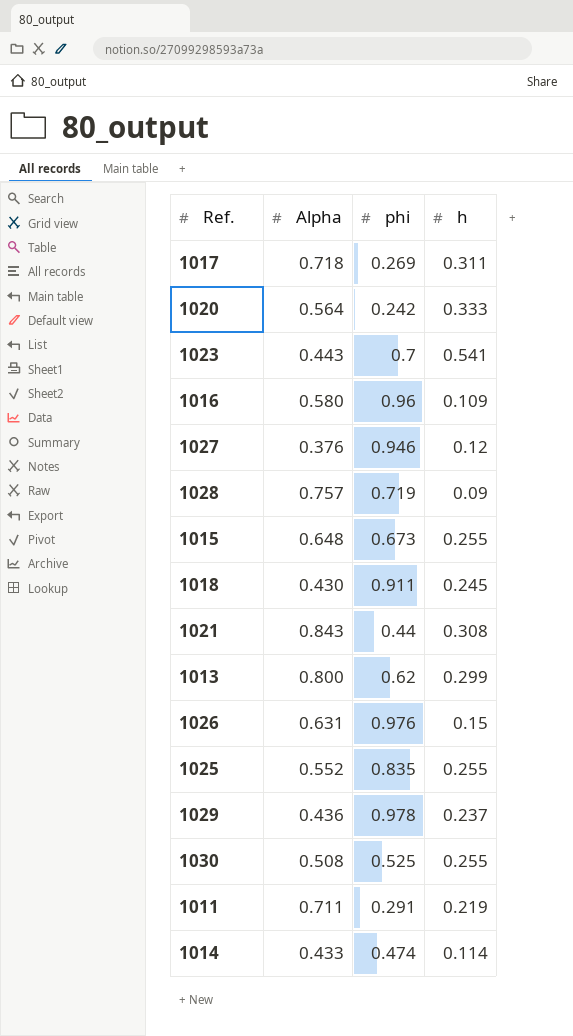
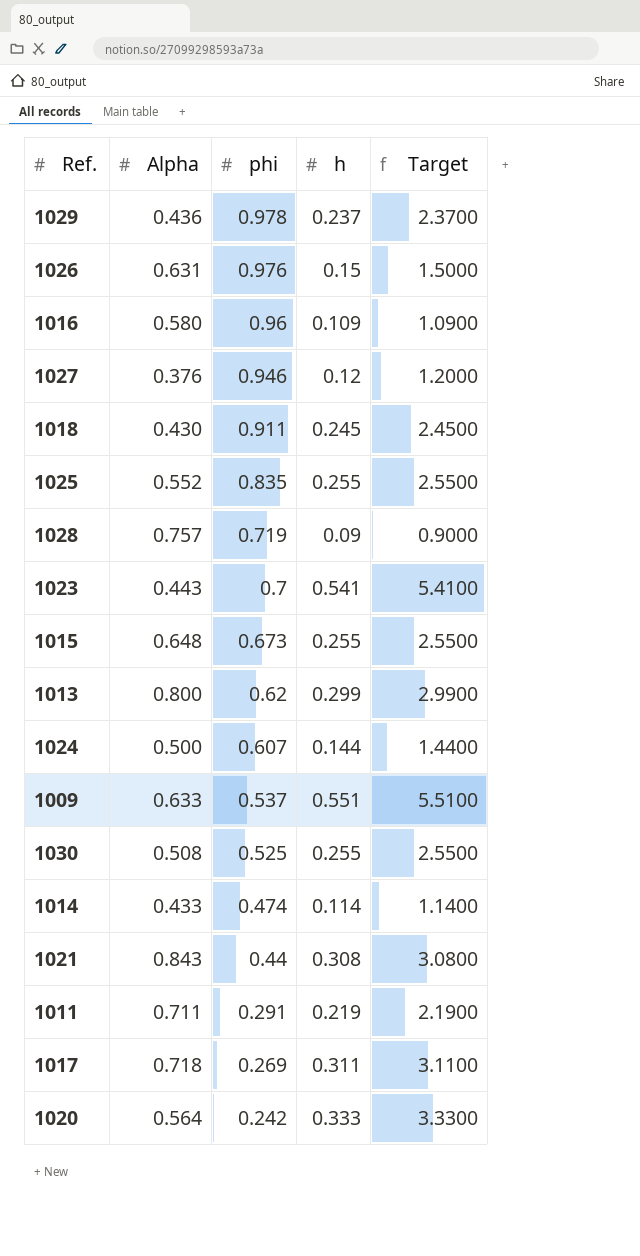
row order: none -> phi descending
column Target | formula: none -> [h] * 10
row 1024: none -> 0.500 | 0.607 | 0.144 | 1.4400
row 1009: none -> 0.633 | 0.537 | 0.551 | 5.5100

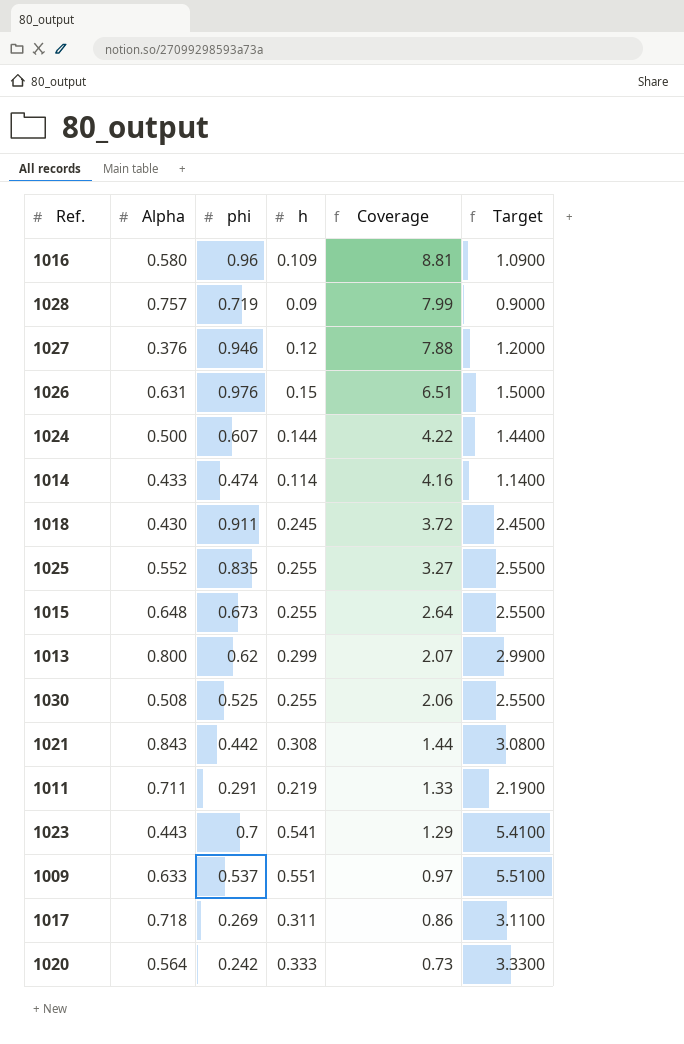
row order: phi descending -> Coverage descending
column Coverage | formula: none -> [phi] / [h]
row 1029: 0.436 | 0.978 | 0.237 | 2.3700 -> none
1021 | phi: 0.44 -> 0.442

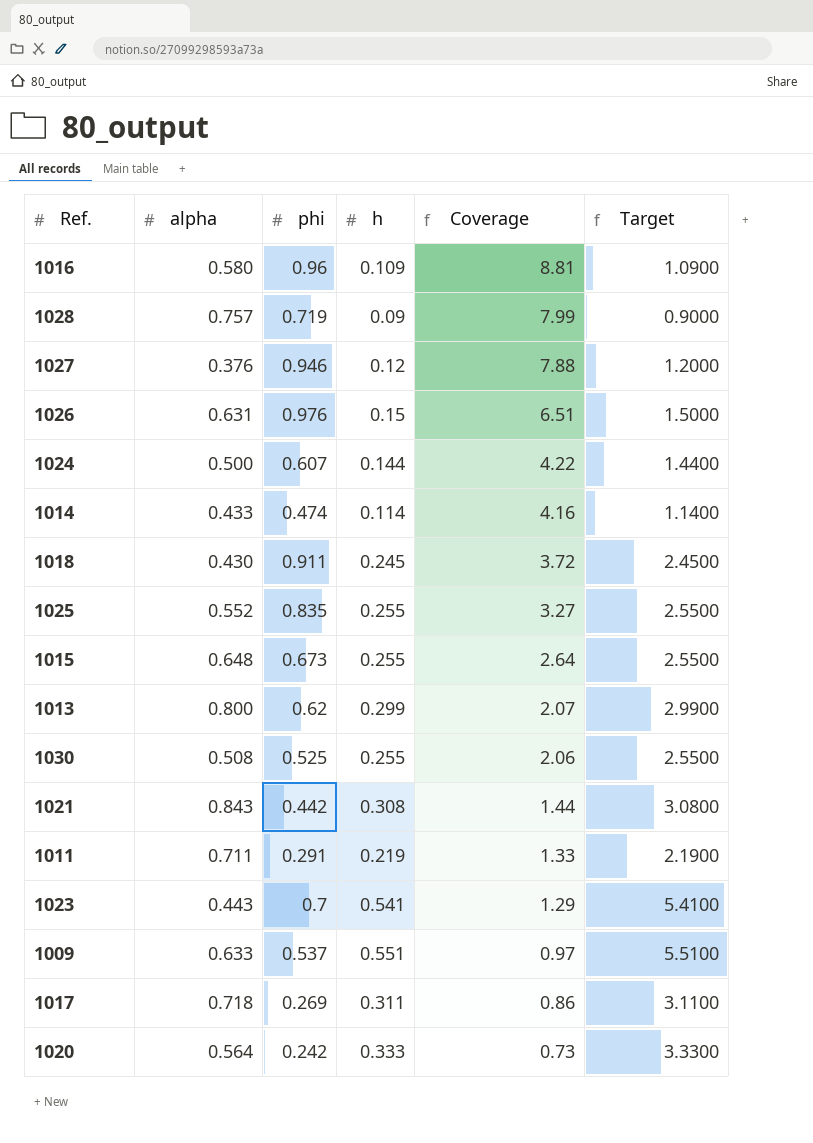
column name: Alpha -> alpha

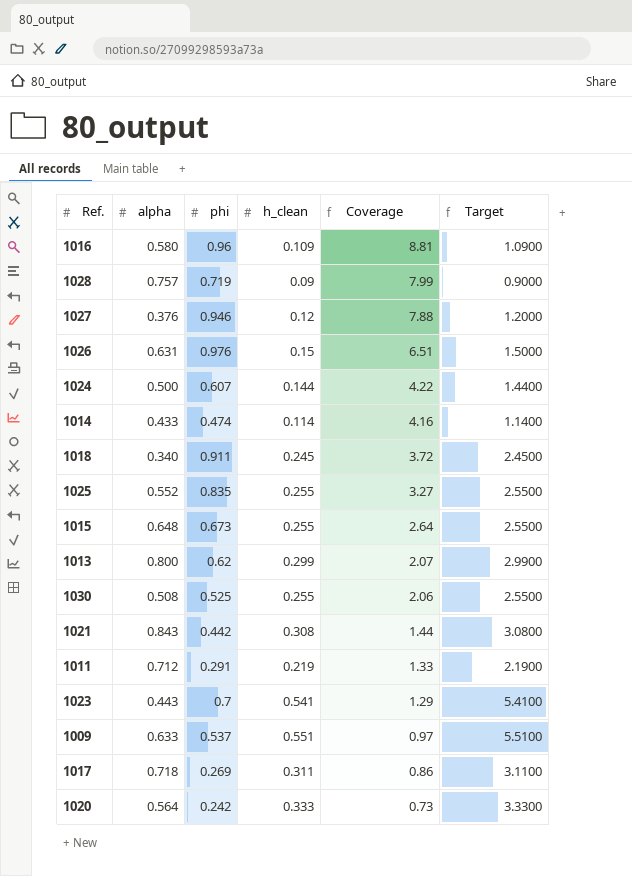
column name: h -> h_clean
1018 | alpha: 0.430 -> 0.340
1011 | alpha: 0.711 -> 0.712

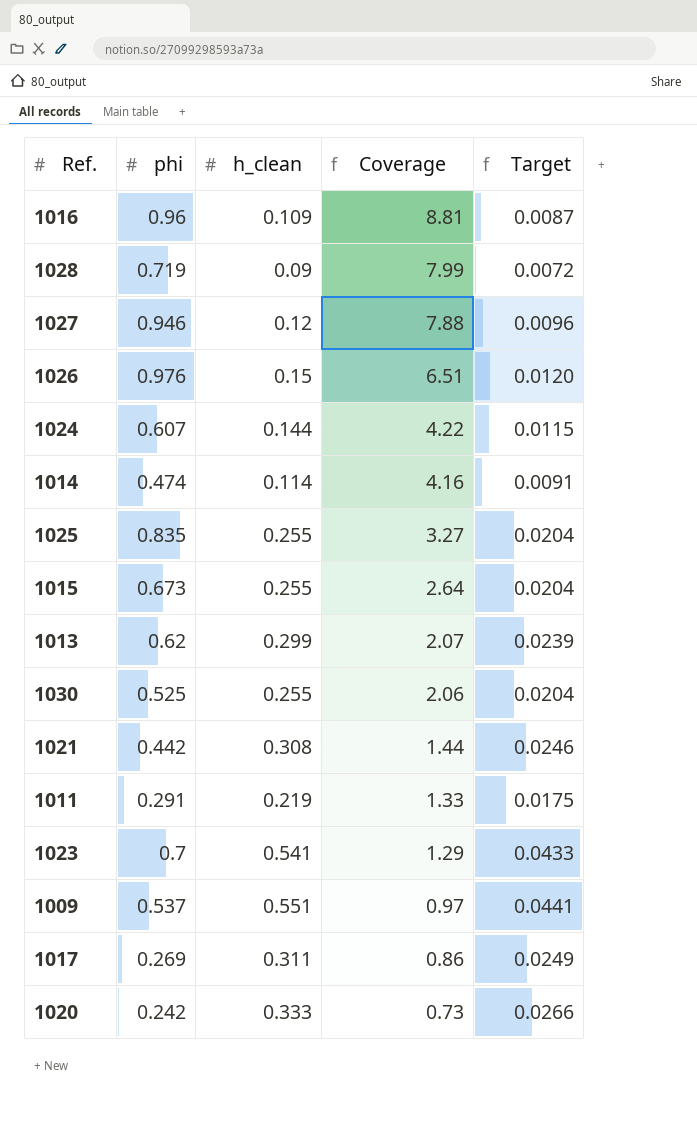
column alpha | position: 2 -> none
column Target | formula: [h_clean] * 10 -> [h_clean] * 0.08
row 1018: 0.340 | 0.911 | 0.245 | 3.72 | 2.4500 -> none

